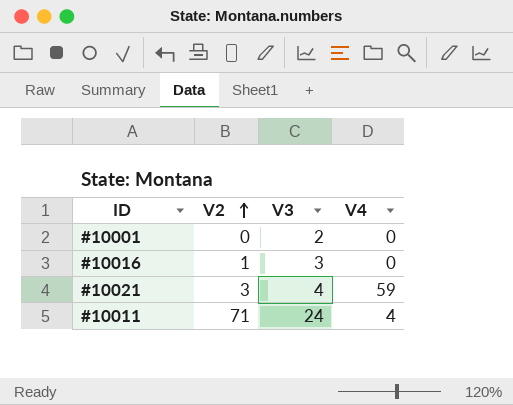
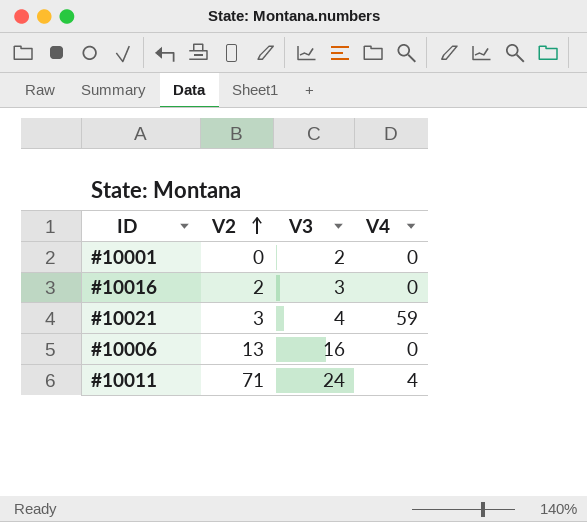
#10016 | V2: 1 -> 2
row #10006: none -> 13 | 16 | 0

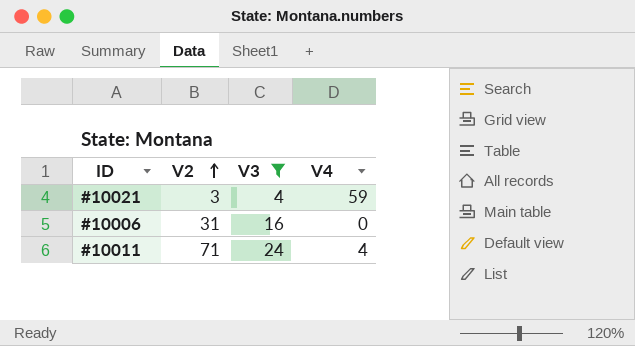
filter: none -> V3 >= 4
#10006 | V2: 13 -> 31

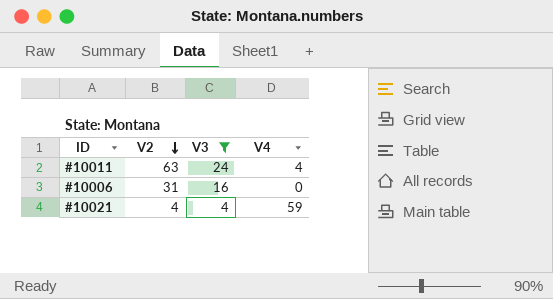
row order: V2 ascending -> V2 descending
#10011 | V2: 71 -> 63
#10021 | V2: 3 -> 4

